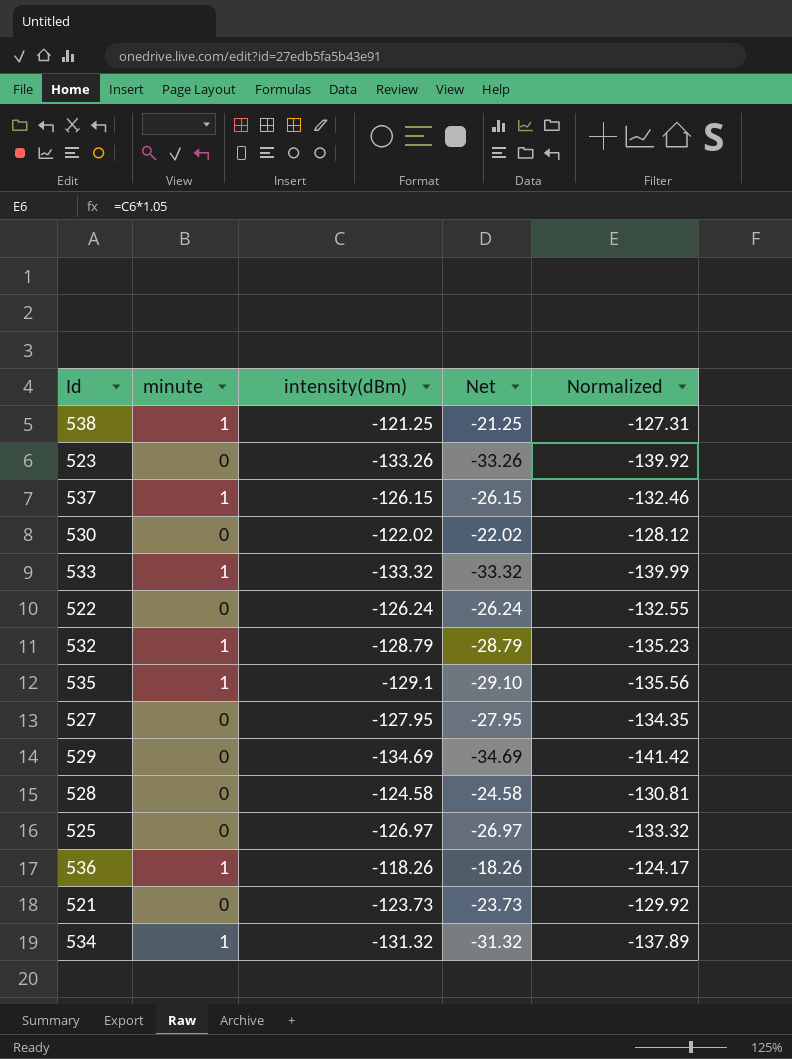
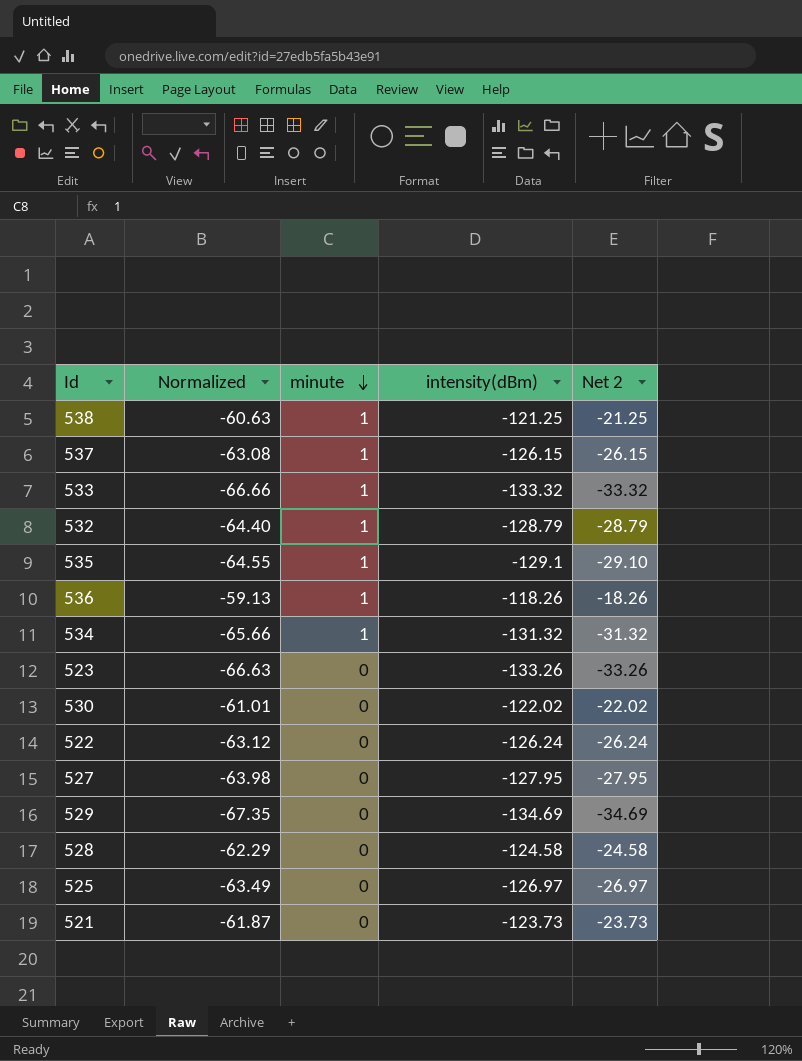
row order: none -> minute descending
column Normalized | formula: [intensity(dBm)] * 1.05 -> [intensity(dBm)] * 0.5
column Normalized | position: 5 -> 2
column name: Net -> Net 2

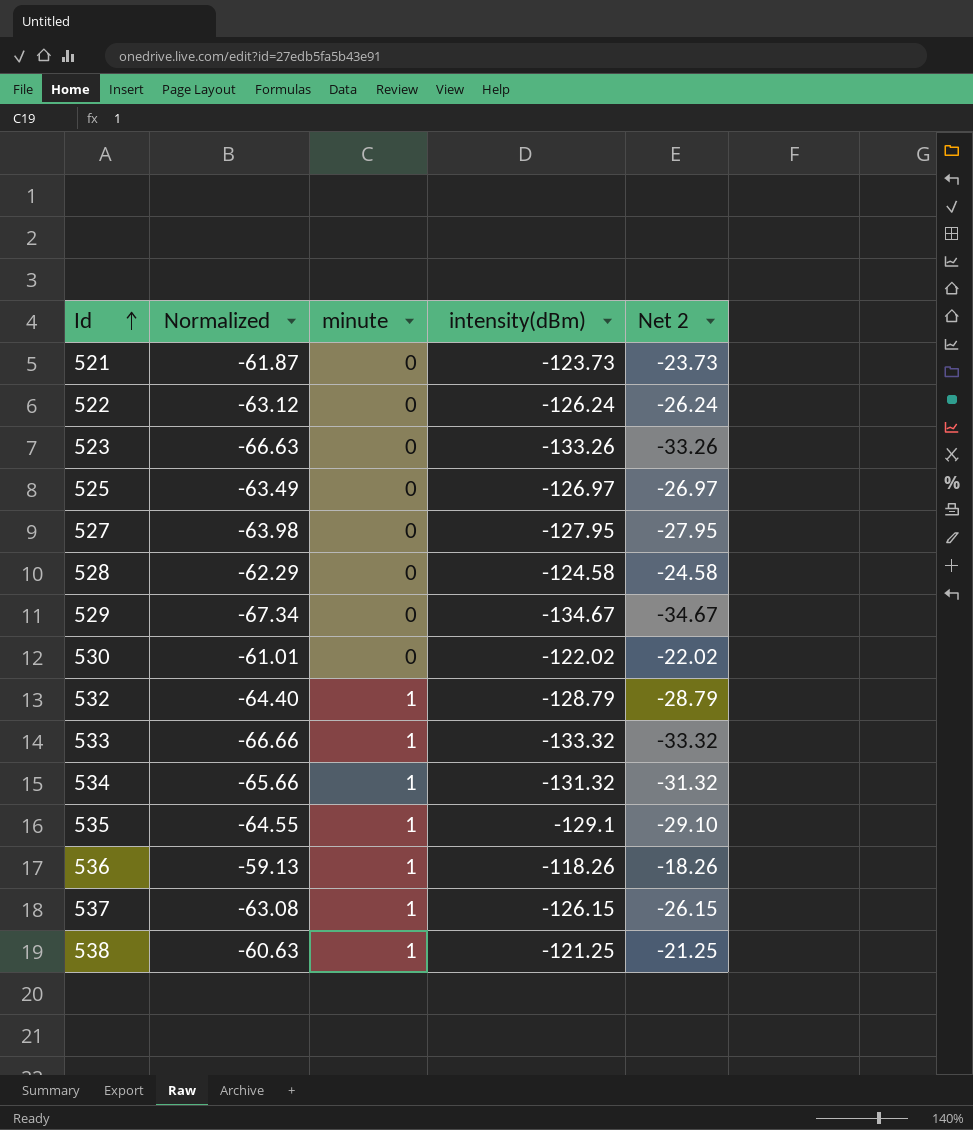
row order: minute descending -> Id ascending
529 | Normalized: -67.35 -> -67.34
529 | intensity(dBm): -134.69 -> -134.67
529 | Net 2: -34.69 -> -34.67

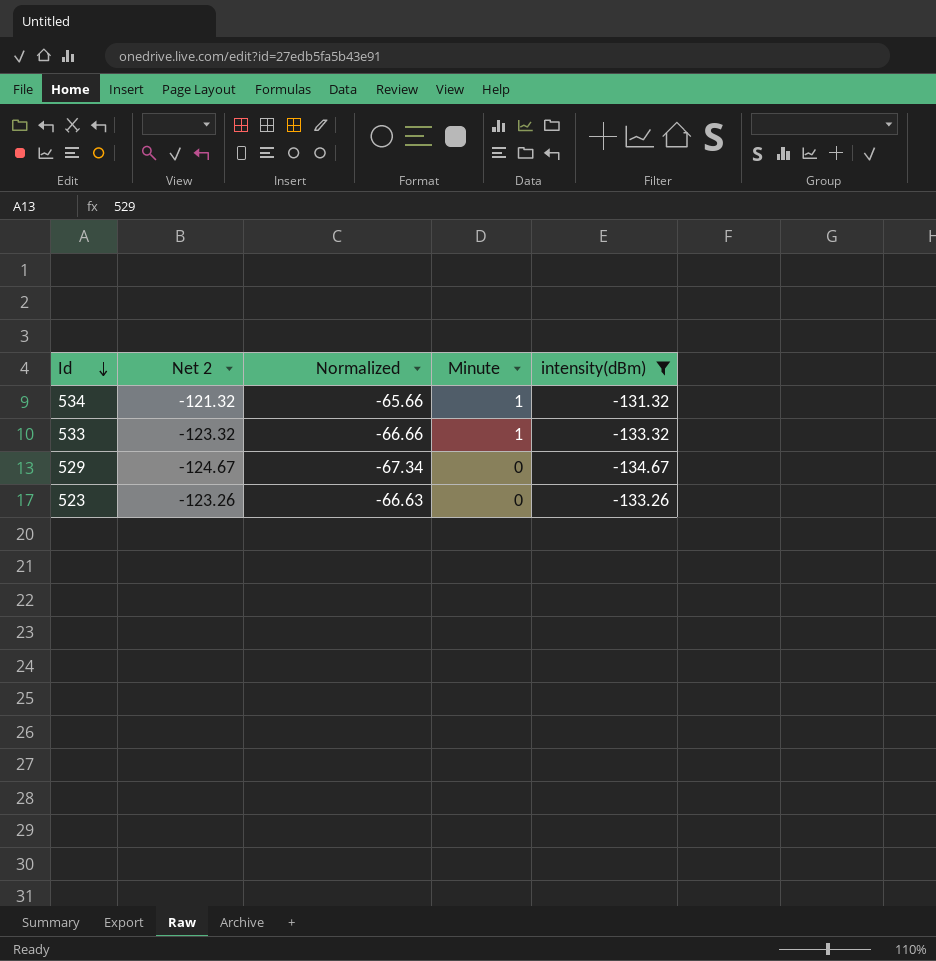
filter: none -> intensity(dBm) <= -131.32
row order: Id ascending -> Id descending
column Net 2 | formula: [intensity(dBm)] + 100 -> [intensity(dBm)] + 10
column Net 2 | position: 5 -> 2
column name: minute -> Minute

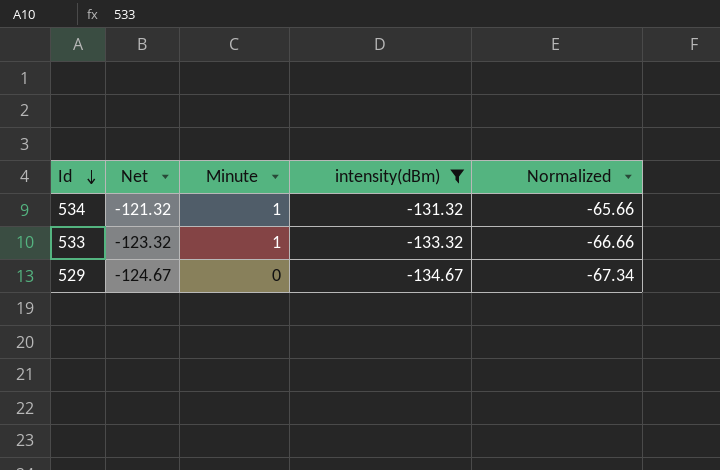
column name: Net 2 -> Net
column Normalized | position: 3 -> 5
row 523: -123.26 | -66.63 | 0 | -133.26 -> none

